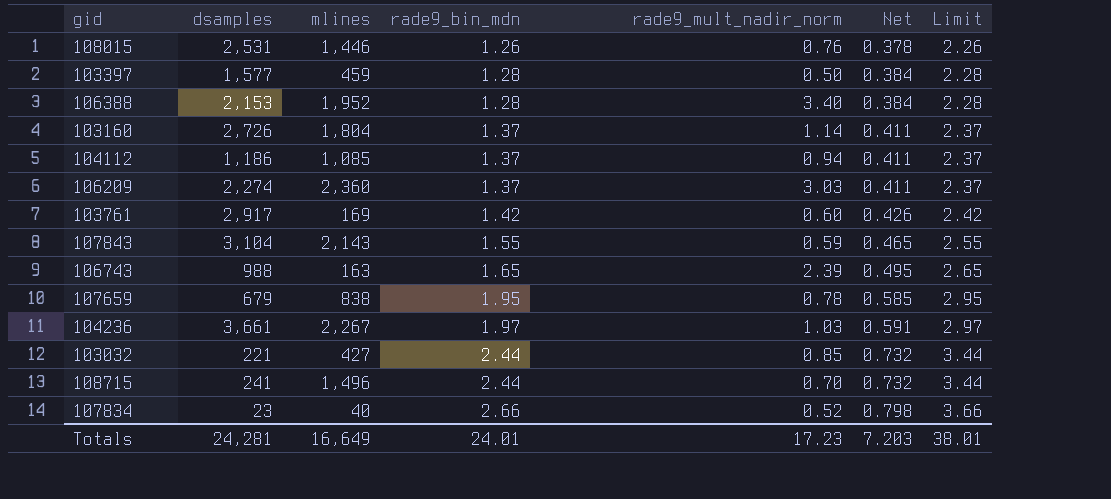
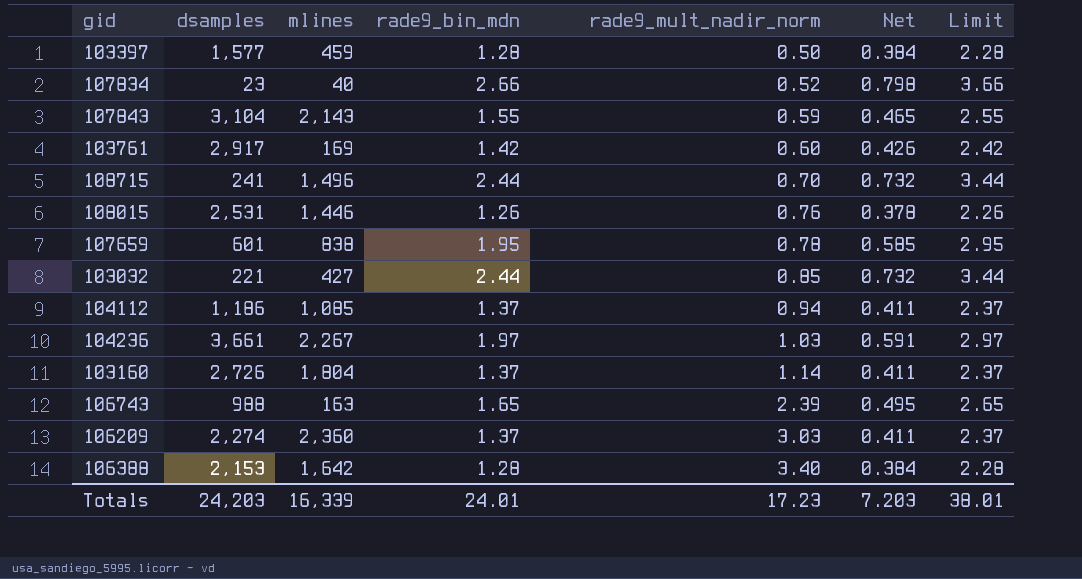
row order: rade9_bin_mdn ascending -> rade9_mult_nadir_norm ascending
107659 | dsamples: 679 -> 601
106388 | mlines: 1,952 -> 1,642
Totals | dsamples: 24,281 -> 24,203
Totals | mlines: 16,649 -> 16,339

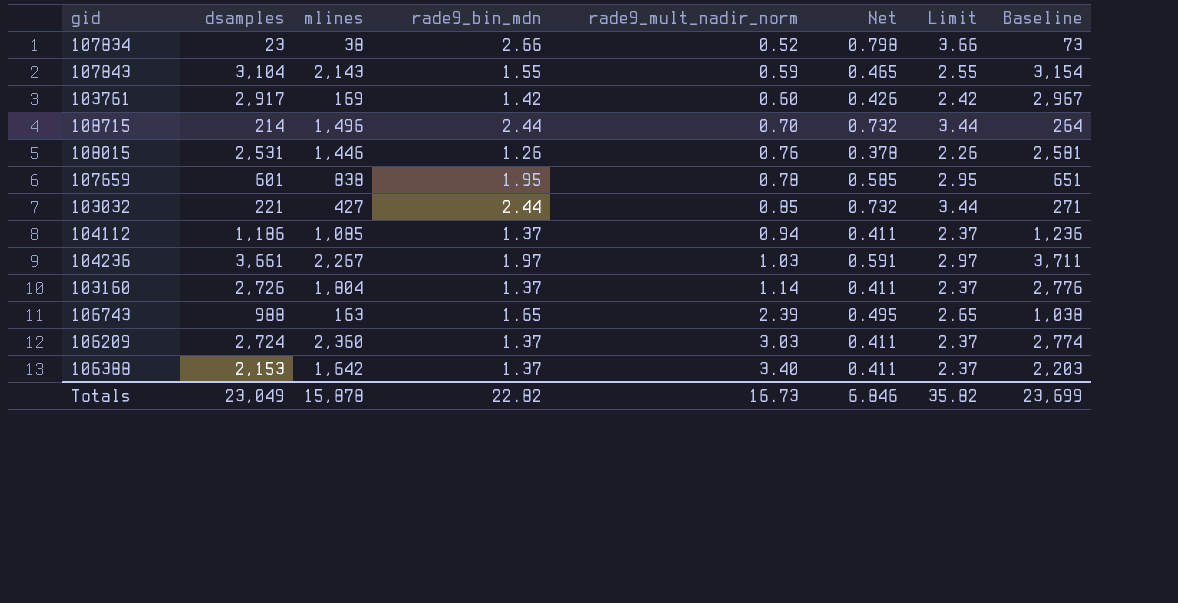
column Baseline | formula: none -> [dsamples] + 50
row 103397: 1,577 | 459 | 1.28 | 0.50 | 0.384 | 2.28 -> none
107834 | mlines: 40 -> 38
108715 | dsamples: 241 -> 214
106209 | dsamples: 2,274 -> 2,724
106388 | rade9_bin_mdn: 1.28 -> 1.37
106388 | Net: 0.384 -> 0.411
106388 | Limit: 2.28 -> 2.37
Totals | dsamples: 24,203 -> 23,049
Totals | mlines: 16,339 -> 15,878
Totals | rade9_bin_mdn: 24.01 -> 22.82
Totals | rade9_mult_nadir_norm: 17.23 -> 16.73
Totals | Net: 7.203 -> 6.846
Totals | Limit: 38.01 -> 35.82

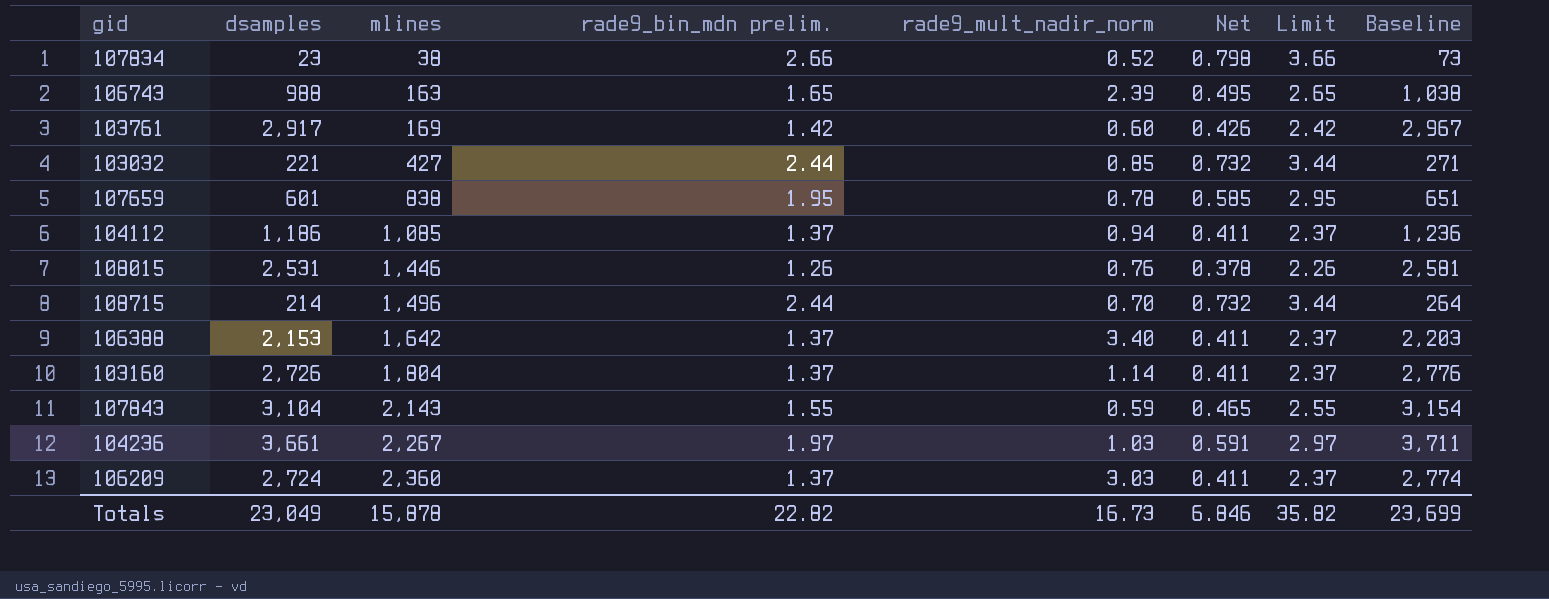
row order: rade9_mult_nadir_norm ascending -> mlines ascending
column name: rade9_bin_mdn -> rade9_bin_mdn prelim.

